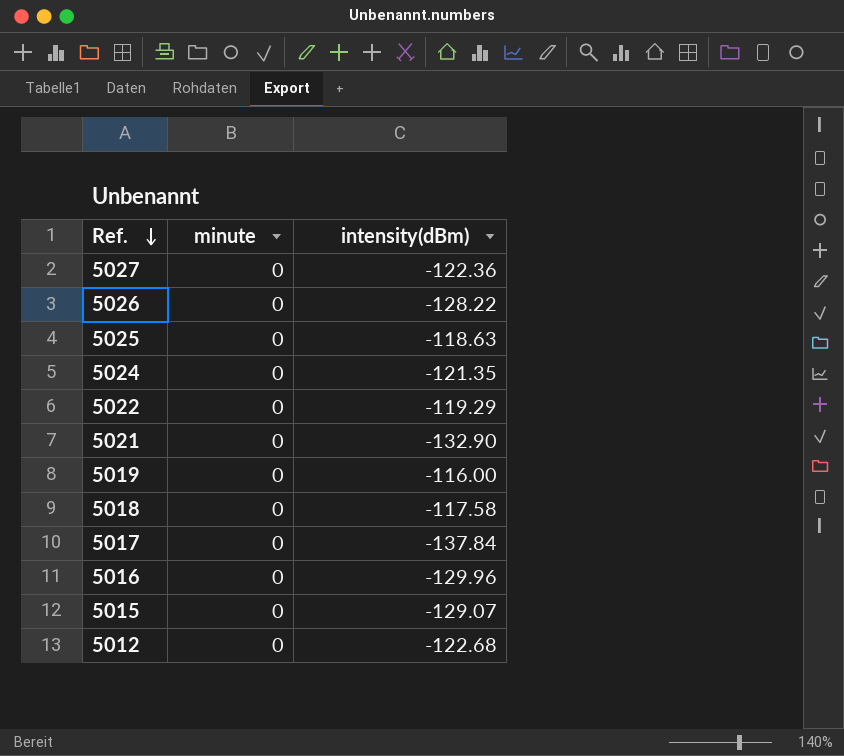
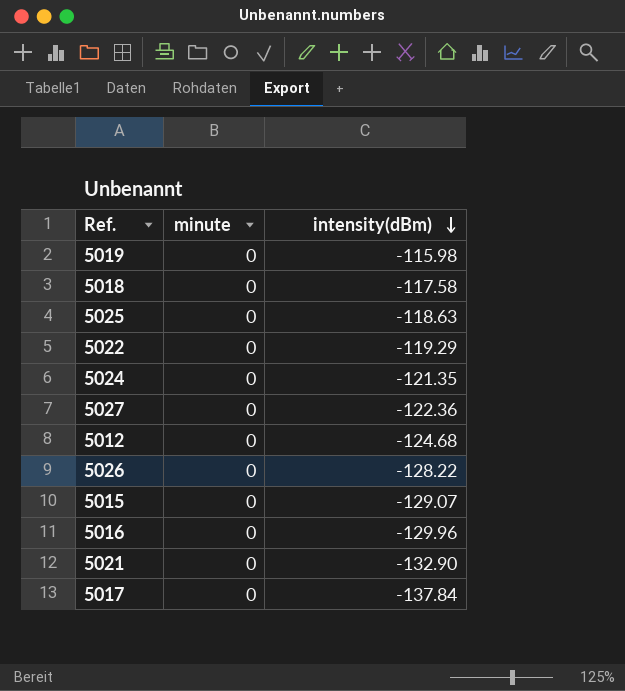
row order: Ref. descending -> intensity(dBm) descending
5019 | intensity(dBm): -116.00 -> -115.98
5012 | intensity(dBm): -122.68 -> -124.68

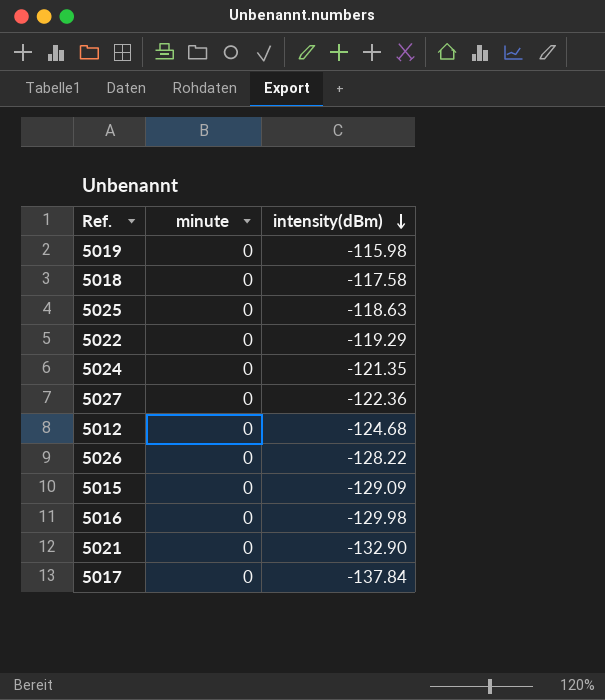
5015 | intensity(dBm): -129.07 -> -129.09
5016 | intensity(dBm): -129.96 -> -129.98

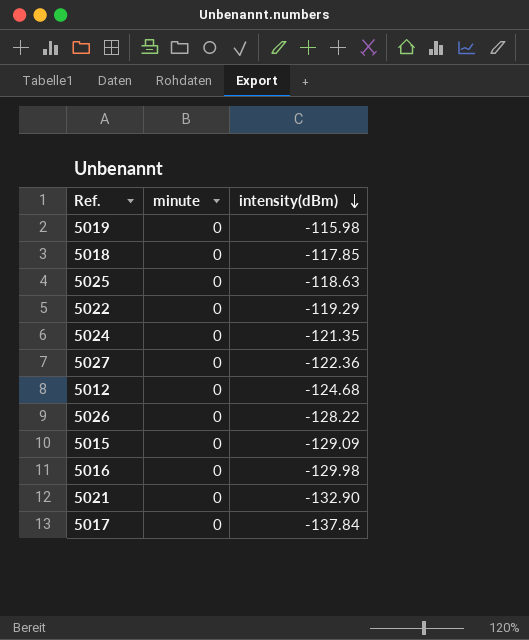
5018 | intensity(dBm): -117.58 -> -117.85

